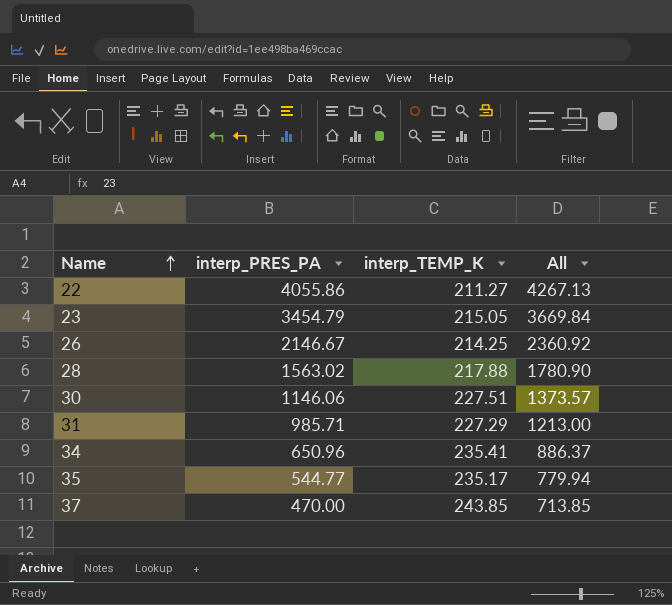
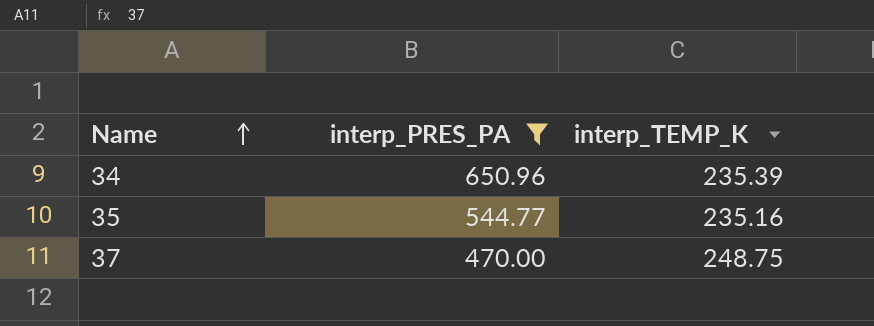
filter: none -> interp_PRES_PA <= 650.96
column All | formula: [interp_PRES_PA] + [interp_TEMP_K] -> none
34 | interp_TEMP_K: 235.41 -> 235.39
35 | interp_TEMP_K: 235.17 -> 235.16
37 | interp_TEMP_K: 243.85 -> 248.75

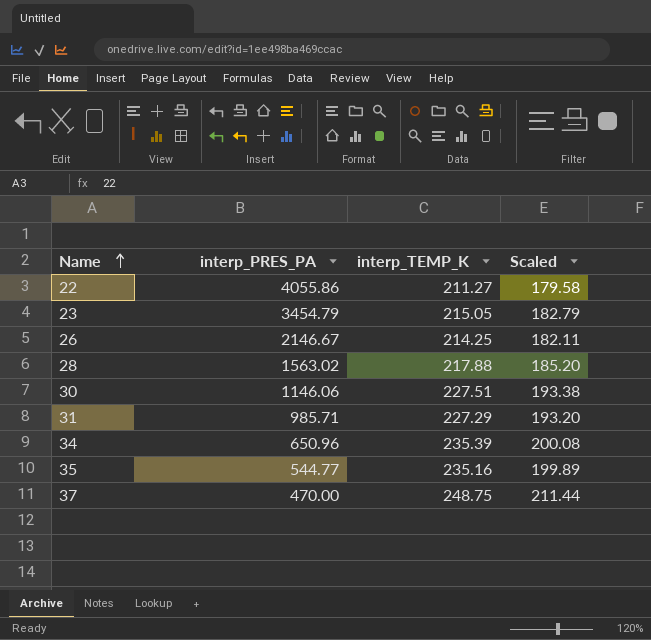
filter: interp_PRES_PA <= 650.96 -> none
column Scaled | formula: none -> [interp_TEMP_K] * 0.85

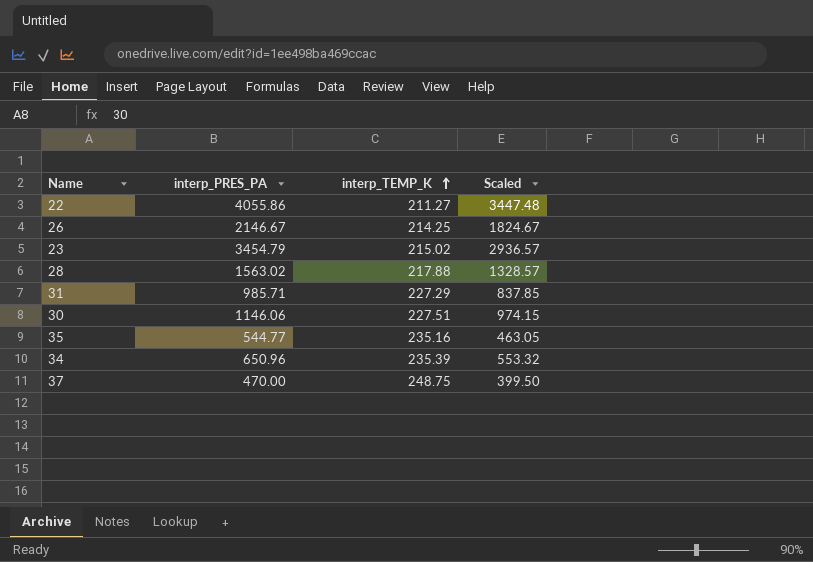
row order: Name ascending -> interp_TEMP_K ascending
column Scaled | formula: [interp_TEMP_K] * 0.85 -> [interp_PRES_PA] * 0.85
23 | interp_TEMP_K: 215.05 -> 215.02

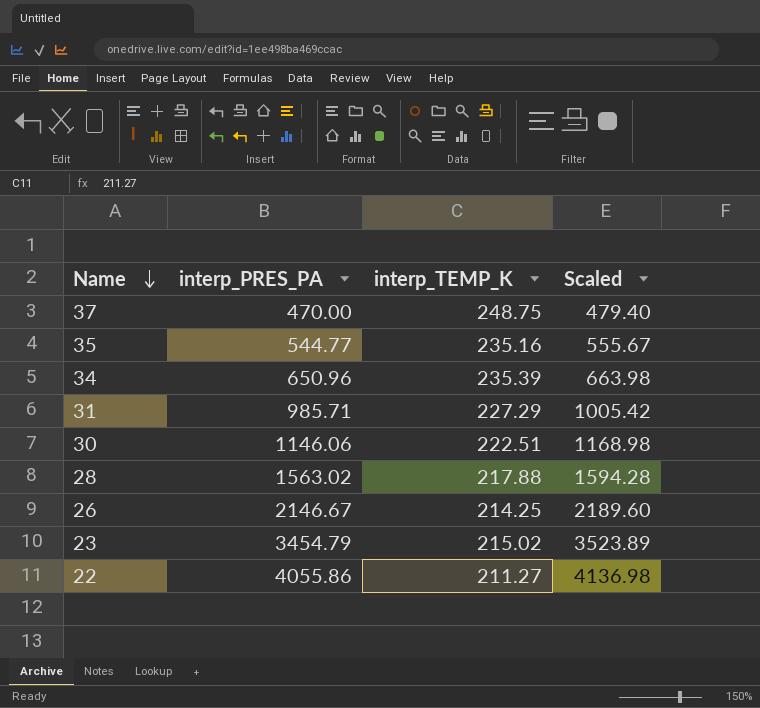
row order: interp_TEMP_K ascending -> Name descending
column Scaled | formula: [interp_PRES_PA] * 0.85 -> [interp_PRES_PA] * 1.02
30 | interp_TEMP_K: 227.51 -> 222.51

